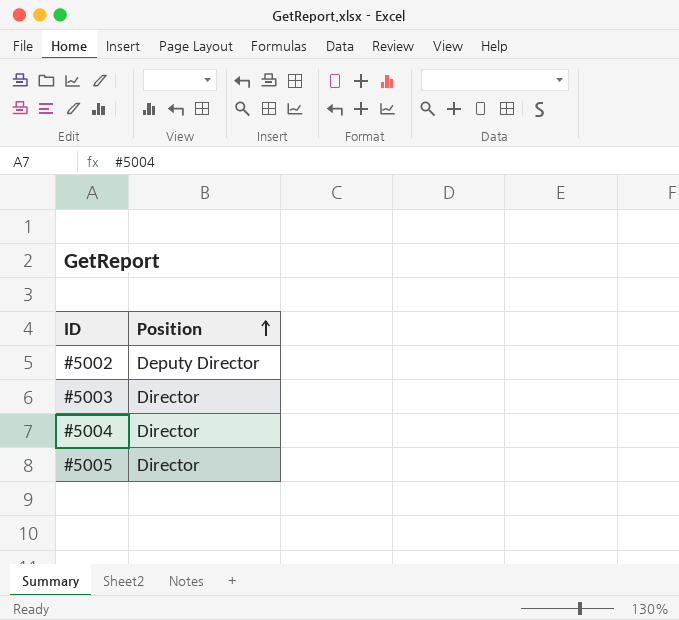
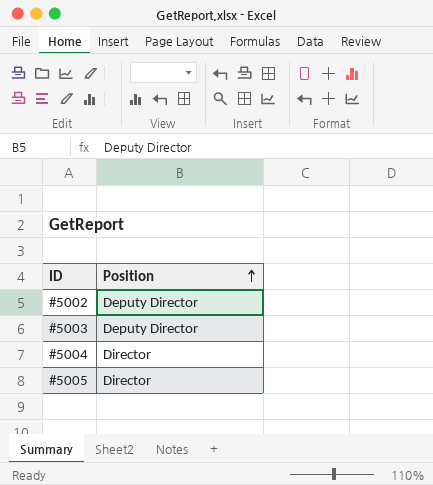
#5003 | Position: Director -> Deputy Director

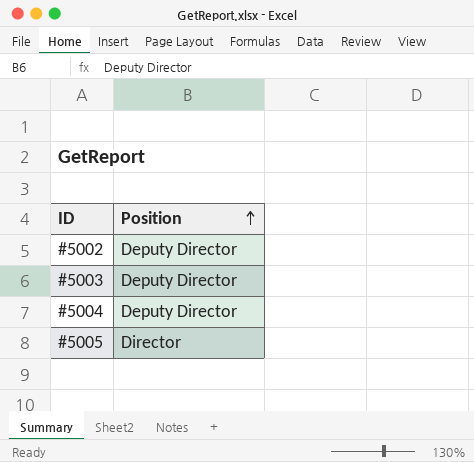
#5004 | Position: Director -> Deputy Director

